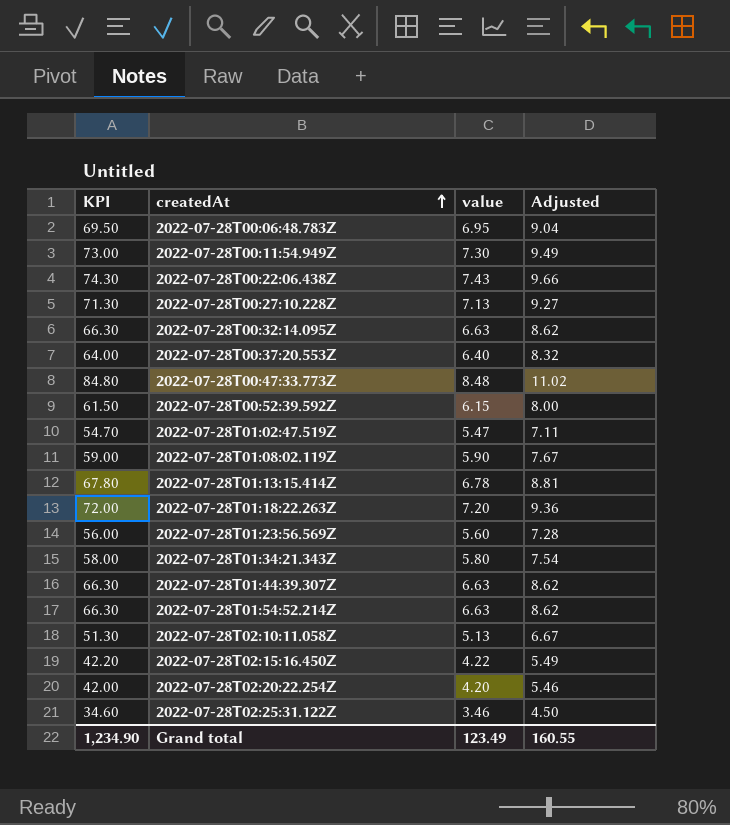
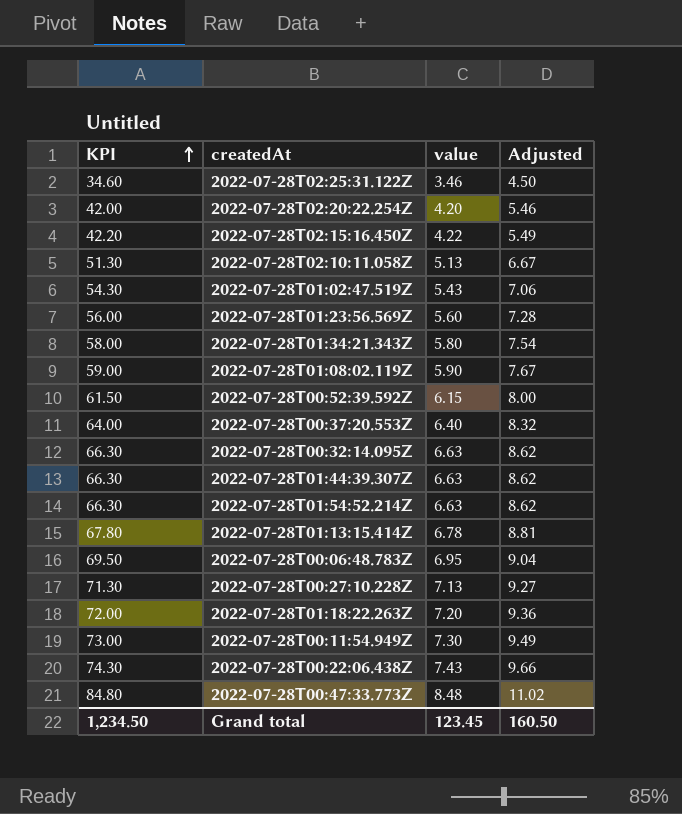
row order: createdAt ascending -> KPI ascending
2022-07-28T01:02:47.519Z | KPI: 54.70 -> 54.30
2022-07-28T01:02:47.519Z | value: 5.47 -> 5.43
2022-07-28T01:02:47.519Z | Adjusted: 7.11 -> 7.06
Grand total | KPI: 1,234.90 -> 1,234.50
Grand total | value: 123.49 -> 123.45
Grand total | Adjusted: 160.55 -> 160.50

